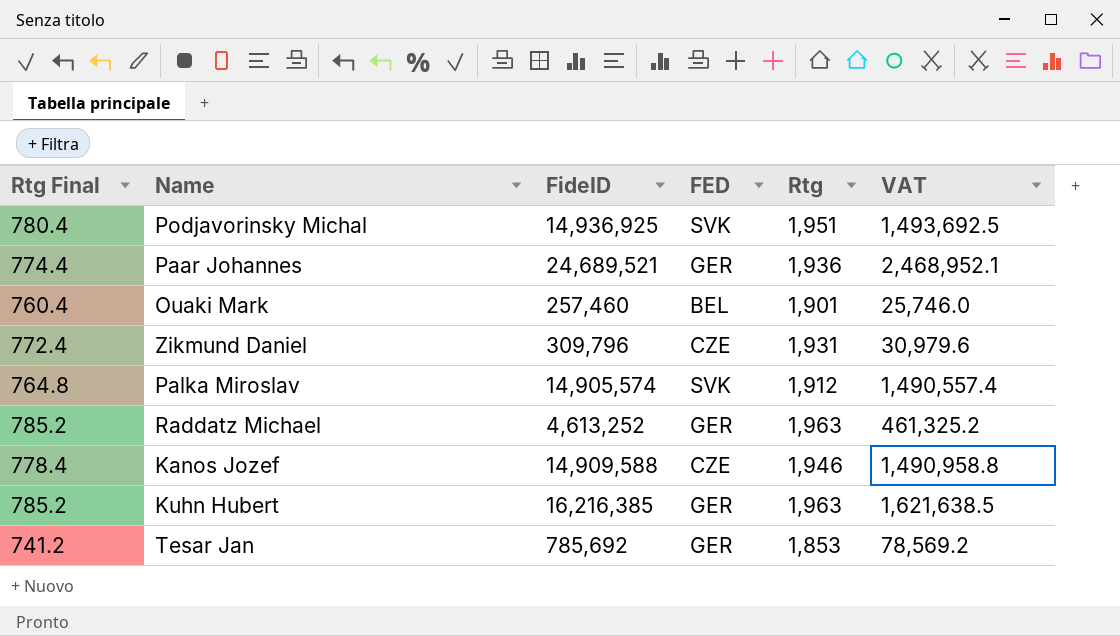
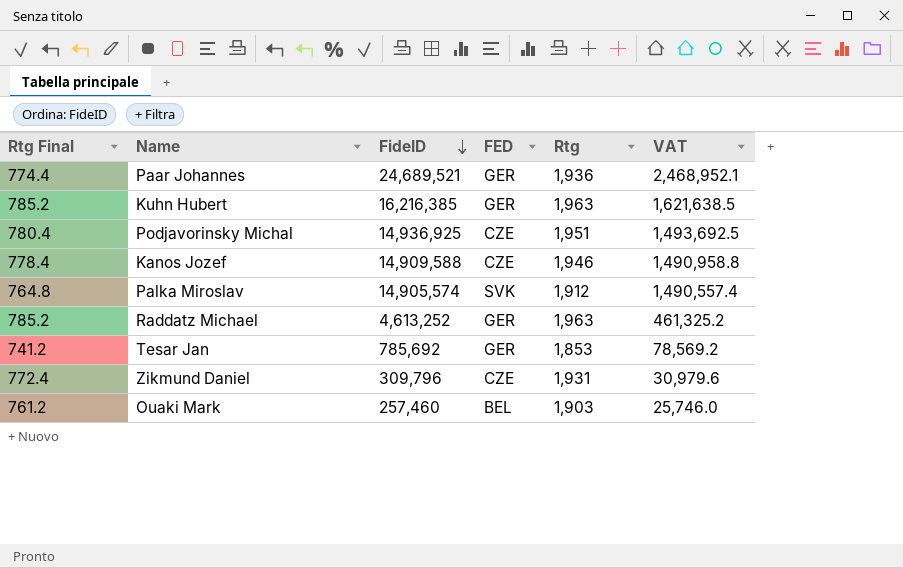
row order: none -> FideID descending
Podjavorinsky Michal | FED: SVK -> CZE
Ouaki Mark | Rtg Final: 760.4 -> 761.2
Ouaki Mark | Rtg: 1,901 -> 1,903

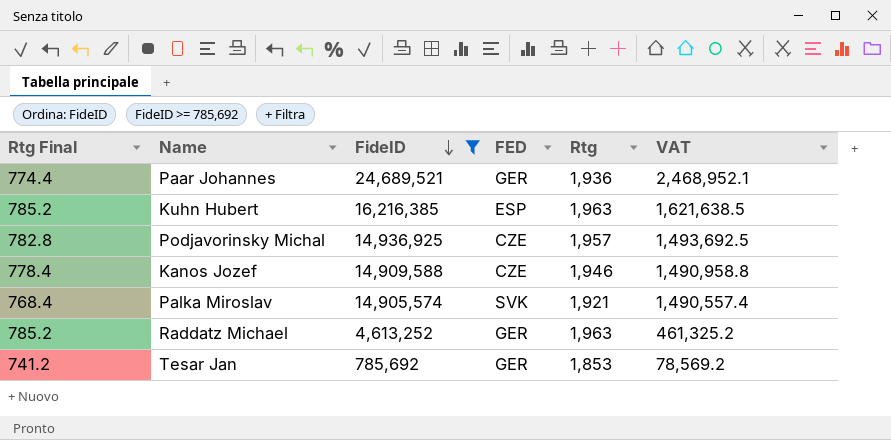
filter: none -> FideID >= 785,692
Kuhn Hubert | FED: GER -> ESP
Podjavorinsky Michal | Rtg Final: 780.4 -> 782.8
Podjavorinsky Michal | Rtg: 1,951 -> 1,957
Palka Miroslav | Rtg Final: 764.8 -> 768.4
Palka Miroslav | Rtg: 1,912 -> 1,921

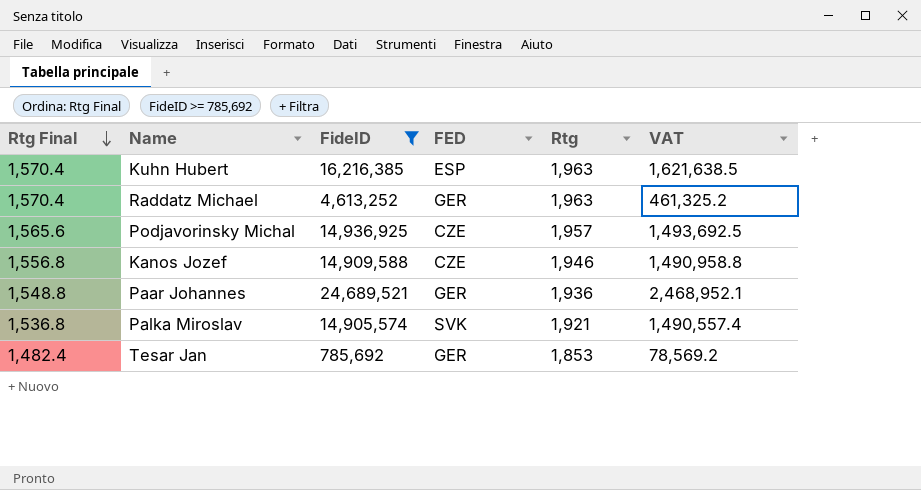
row order: FideID descending -> Rtg Final descending
column Rtg Final | formula: [Rtg] * 0.4 -> [Rtg] * 0.8

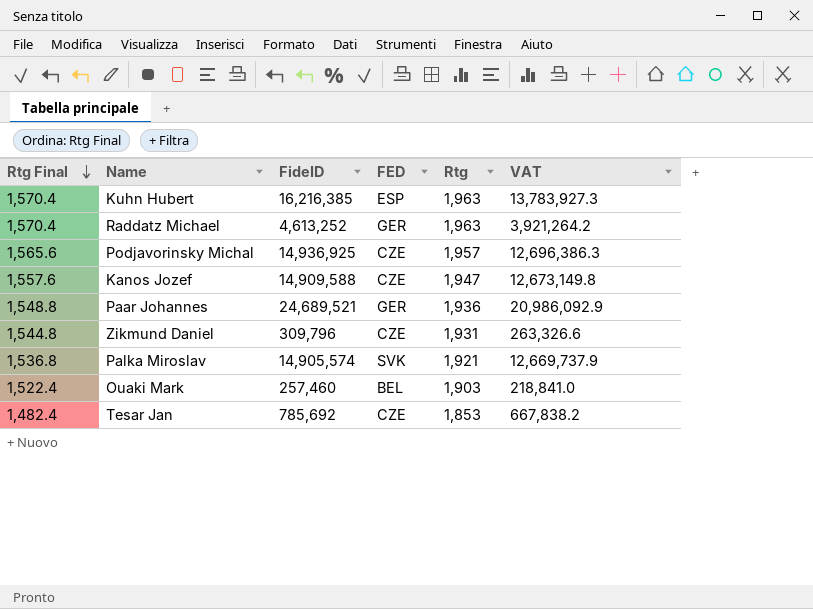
filter: FideID >= 785,692 -> none
column VAT | formula: [FideID] * 0.1 -> [FideID] * 0.85
Kanos Jozef | Rtg Final: 1,556.8 -> 1,557.6
Kanos Jozef | Rtg: 1,946 -> 1,947
Tesar Jan | FED: GER -> CZE

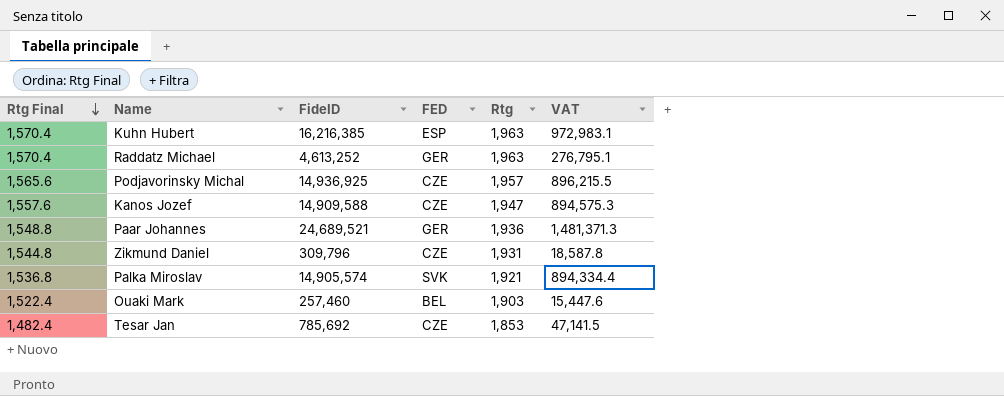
column VAT | formula: [FideID] * 0.85 -> [FideID] * 0.06

